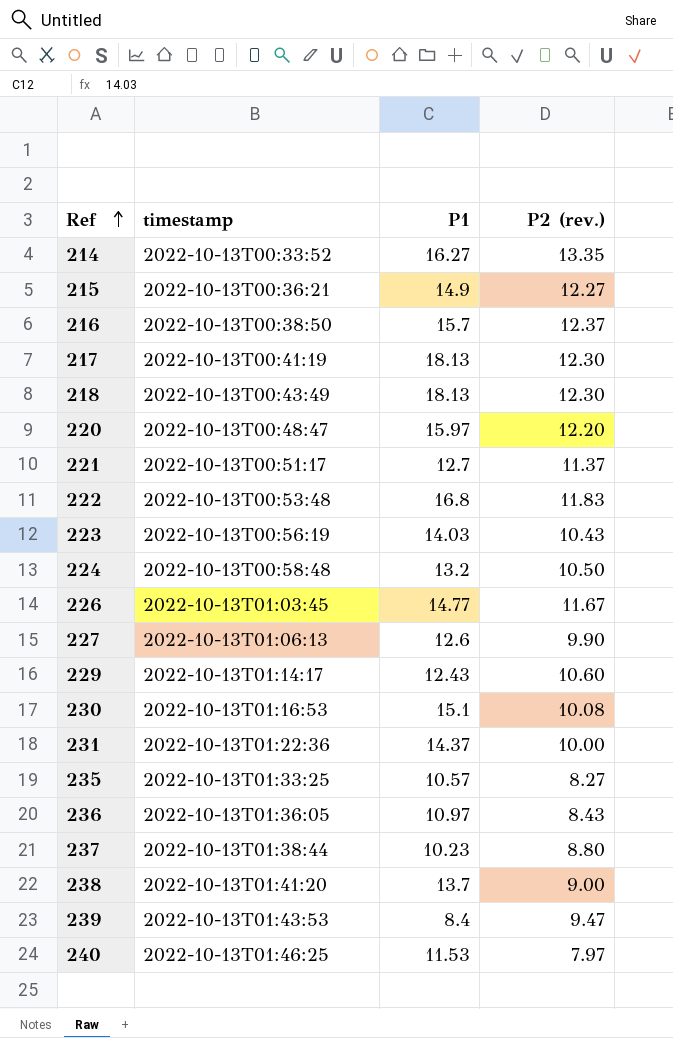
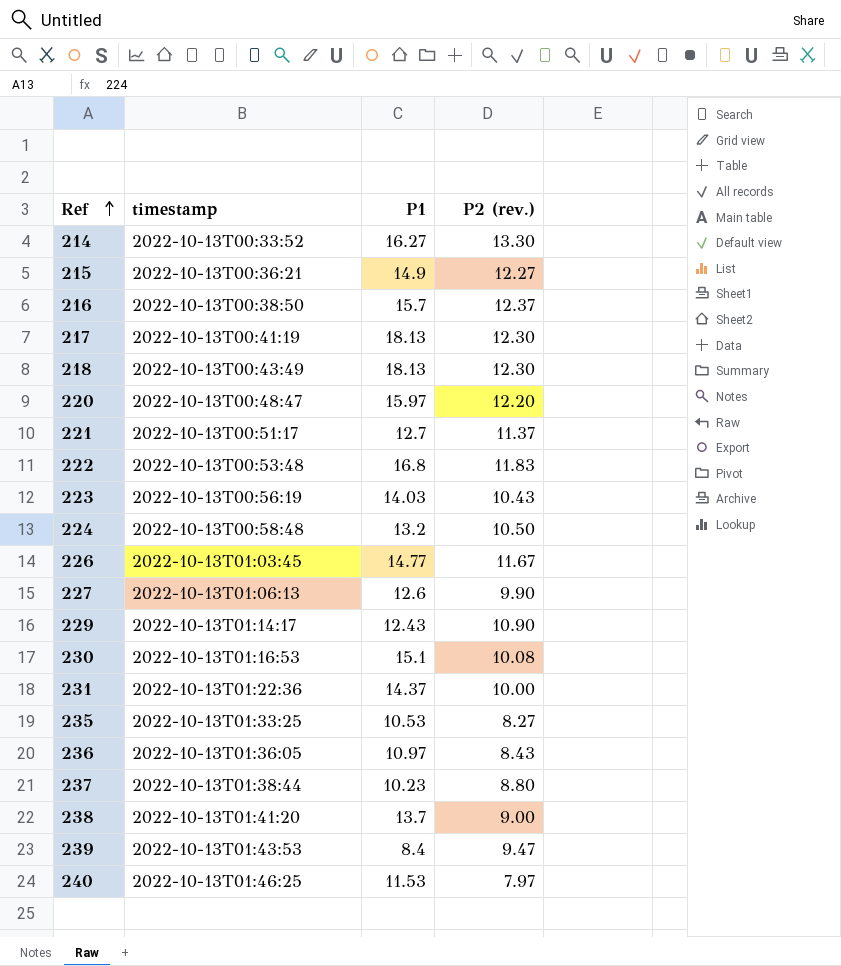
214 | P2 (rev.): 13.35 -> 13.30
229 | P2 (rev.): 10.60 -> 10.90
235 | P1: 10.57 -> 10.53

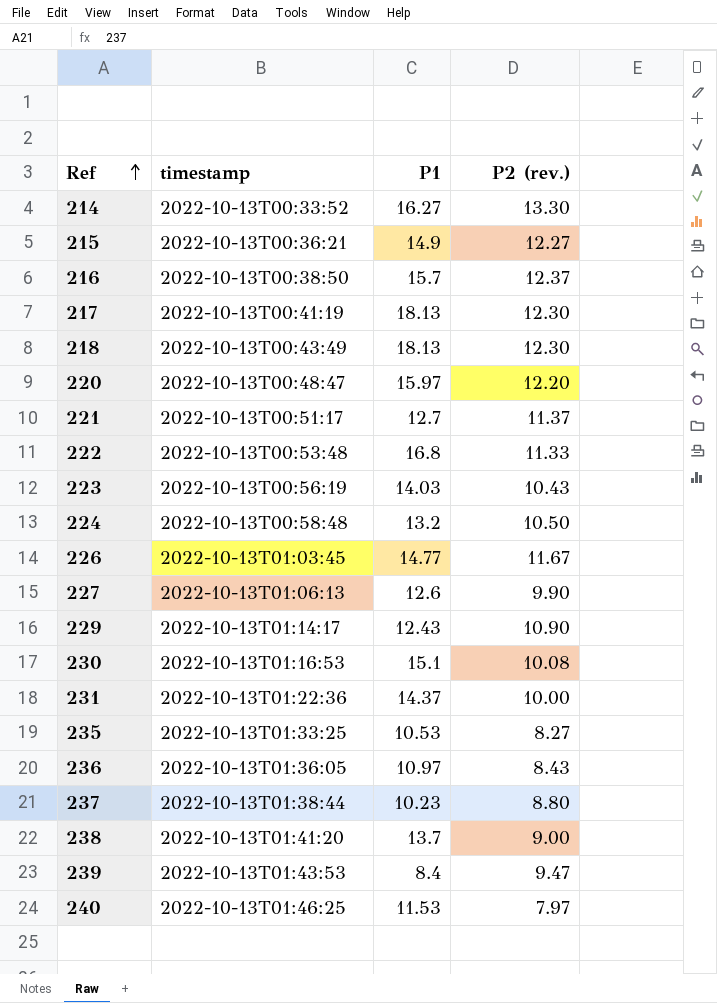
222 | P2 (rev.): 11.83 -> 11.33

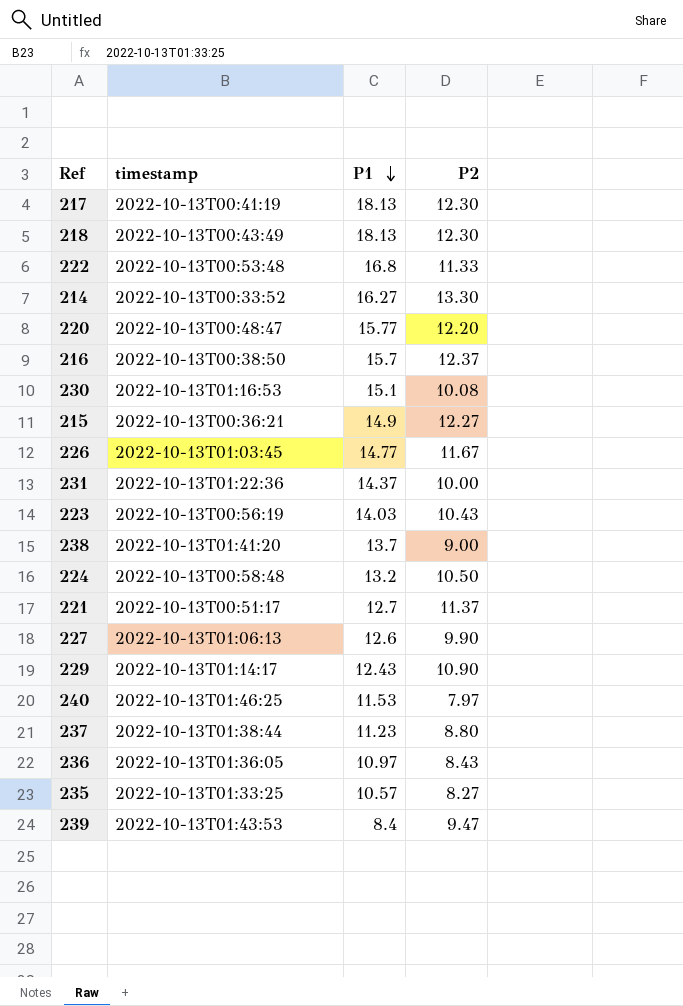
row order: Ref ascending -> P1 descending
column name: P2 (rev.) -> P2
220 | P1: 15.97 -> 15.77
237 | P1: 10.23 -> 11.23
235 | P1: 10.53 -> 10.57

